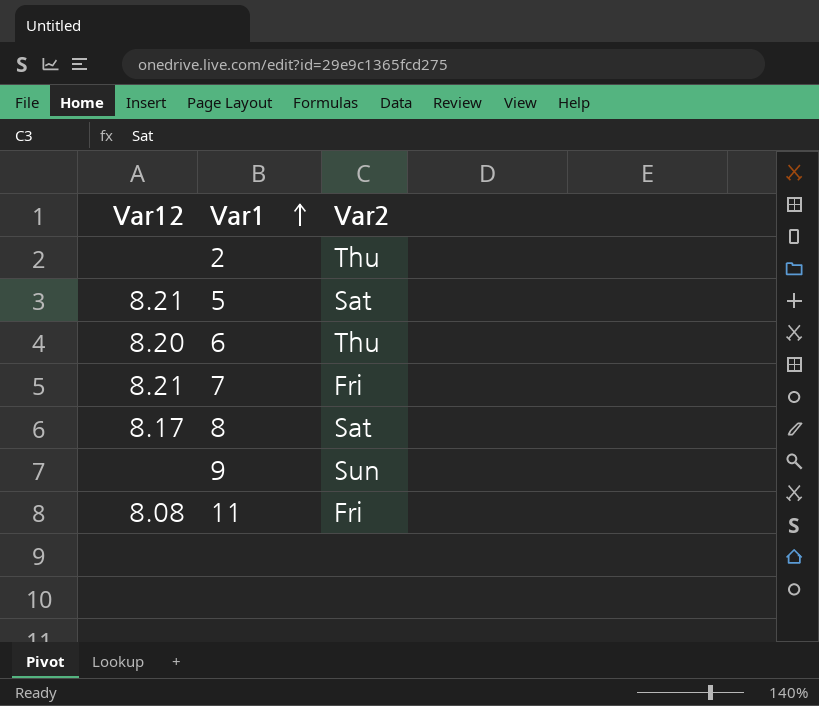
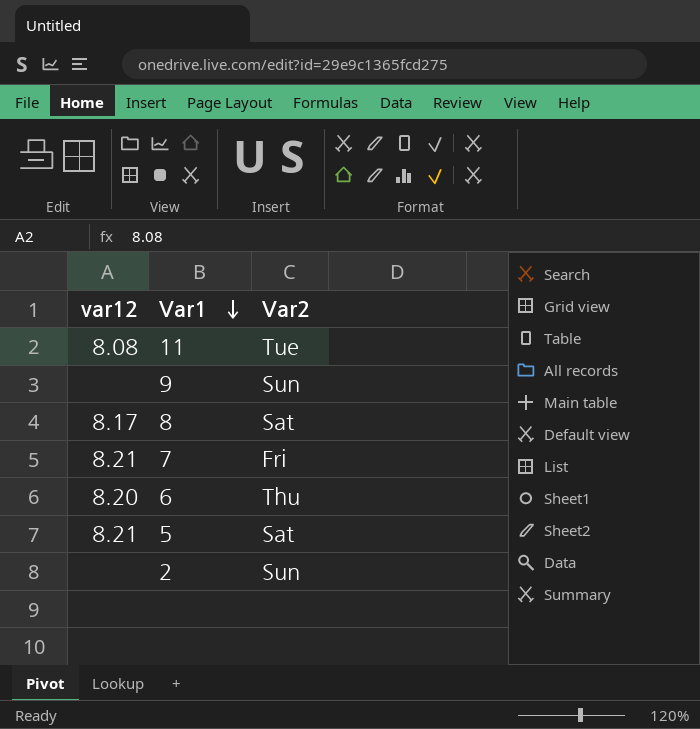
row order: Var1 ascending -> Var1 descending
column name: Var12 -> var12
11 | Var2: Fri -> Tue
2 | Var2: Thu -> Sun

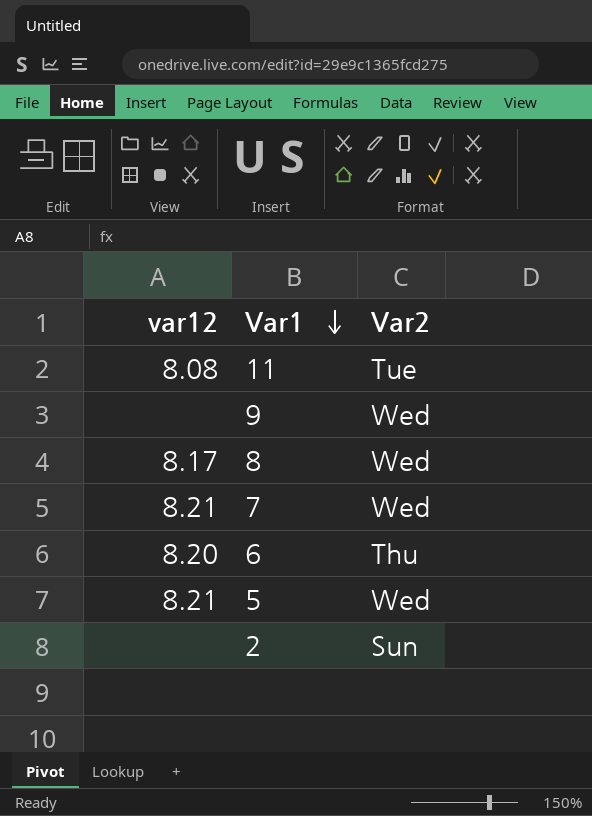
9 | Var2: Sun -> Wed
8 | Var2: Sat -> Wed
7 | Var2: Fri -> Wed
5 | Var2: Sat -> Wed

